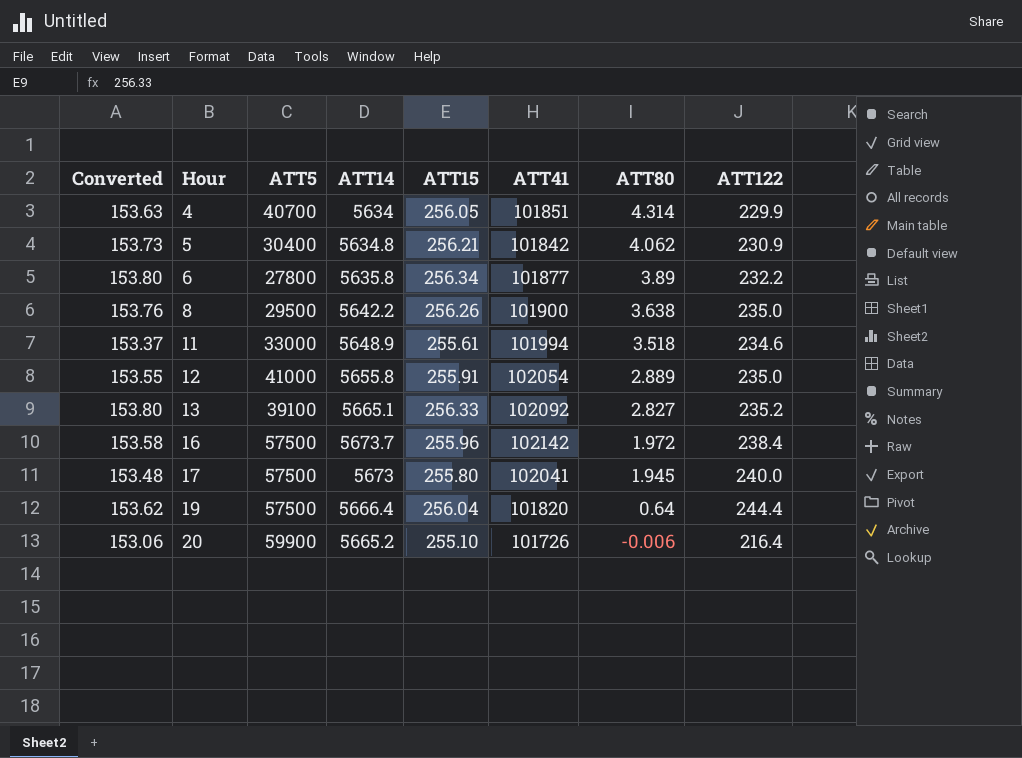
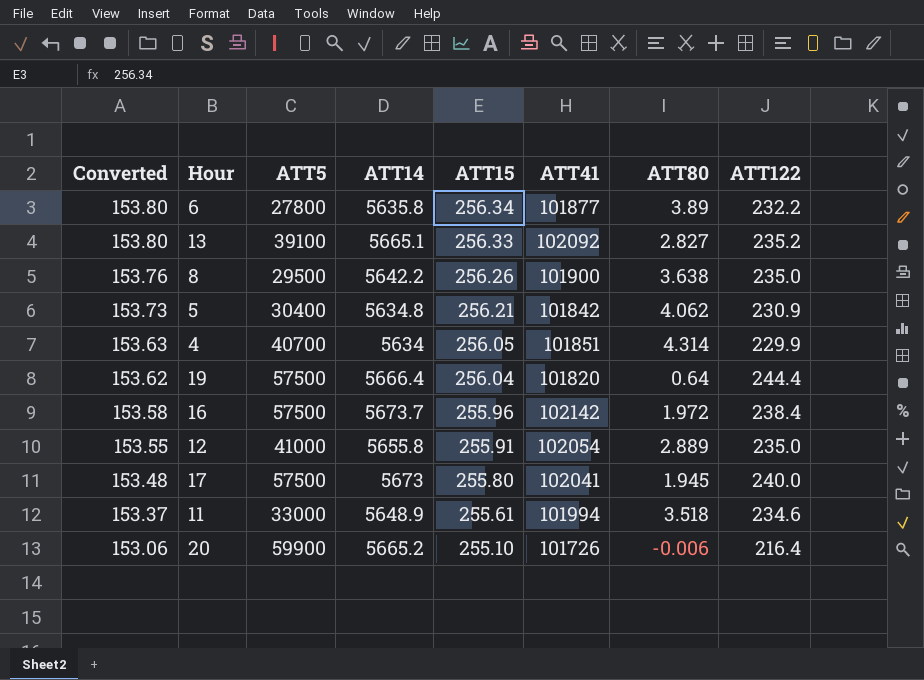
row order: Hour ascending -> Converted descending

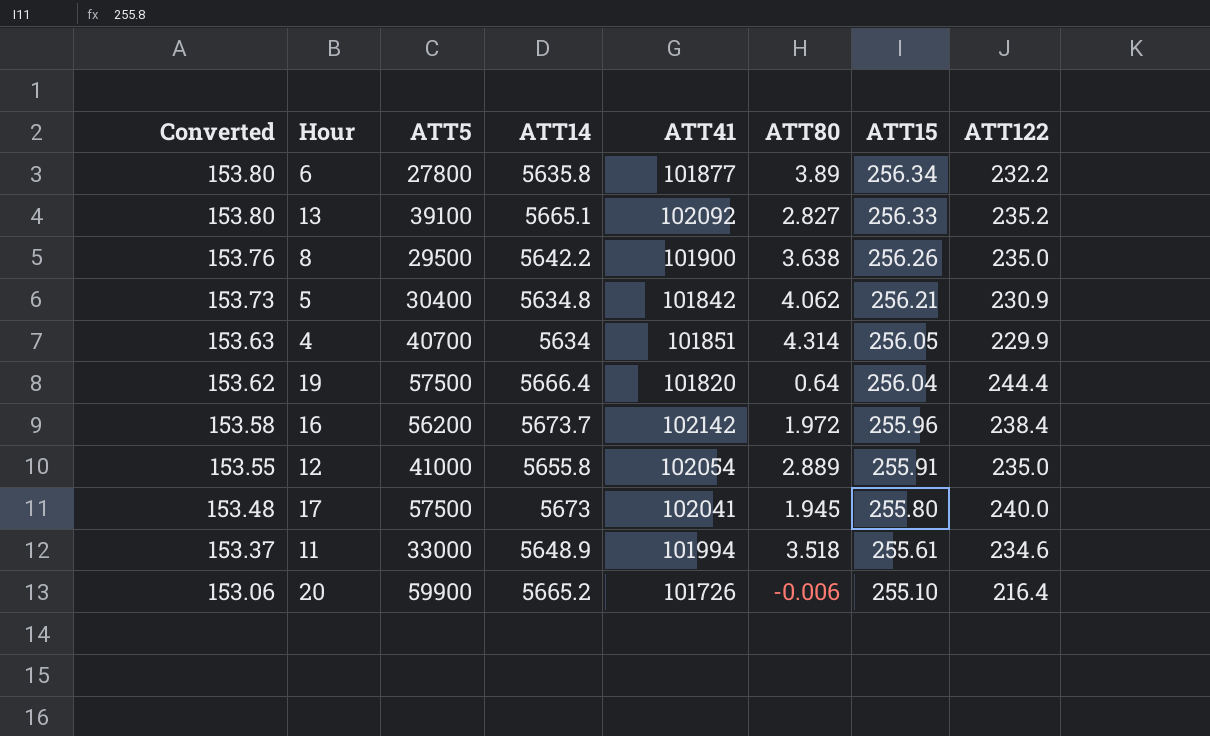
column ATT15 | position: 5 -> 7
16 | ATT5: 57500 -> 56200

